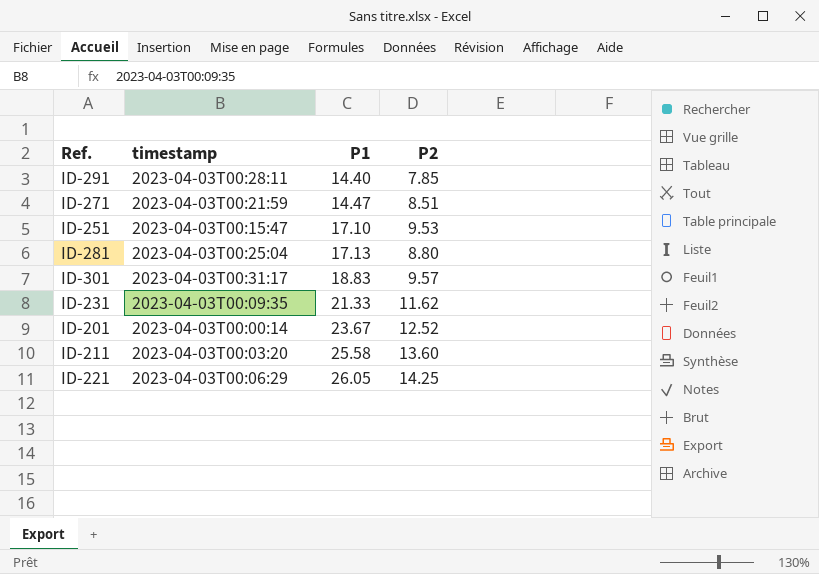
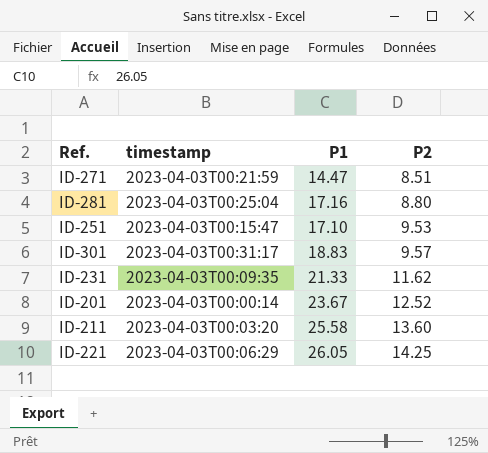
row order: P1 ascending -> P2 ascending
row ID-291: 2023-04-03T00:28:11 | 14.40 | 7.85 -> none
ID-281 | P1: 17.13 -> 17.16

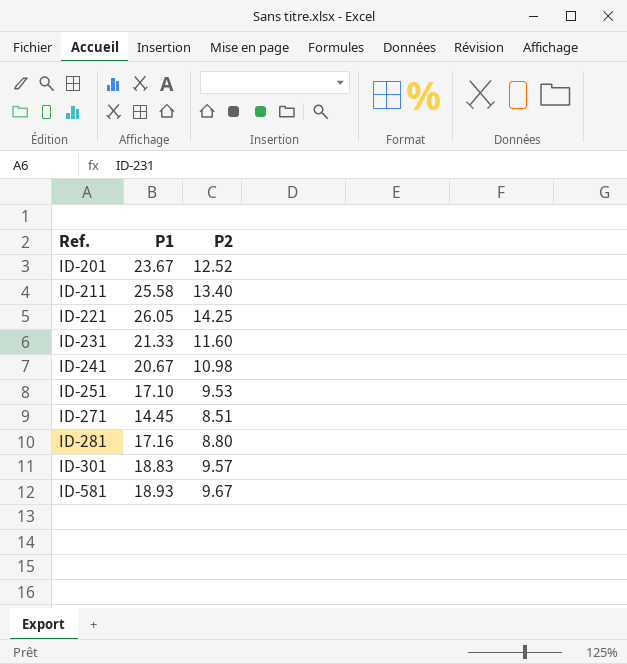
row order: P2 ascending -> Ref. ascending
column timestamp | position: 2 -> none
ID-211 | P2: 13.60 -> 13.40
ID-231 | P2: 11.62 -> 11.60
row ID-241: none -> 20.67 | 10.98
ID-271 | P1: 14.47 -> 14.45
row ID-581: none -> 18.93 | 9.67

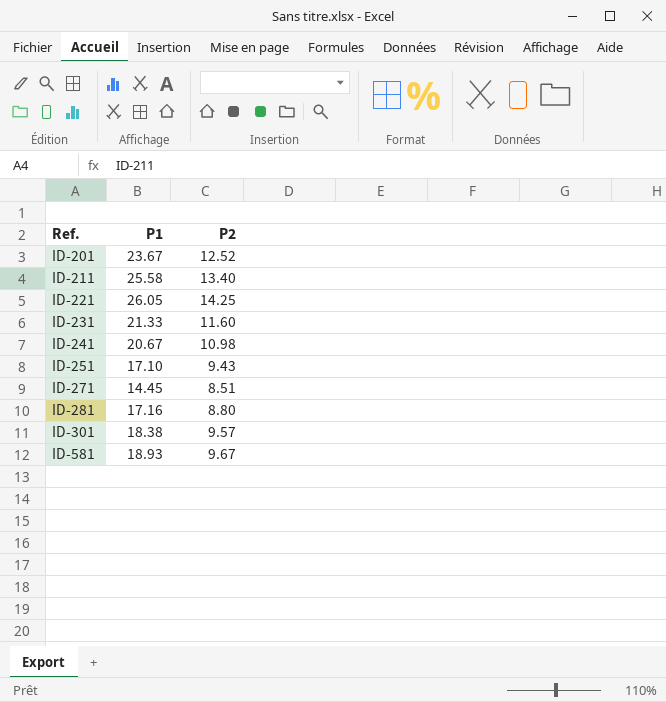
ID-251 | P2: 9.53 -> 9.43
ID-301 | P1: 18.83 -> 18.38

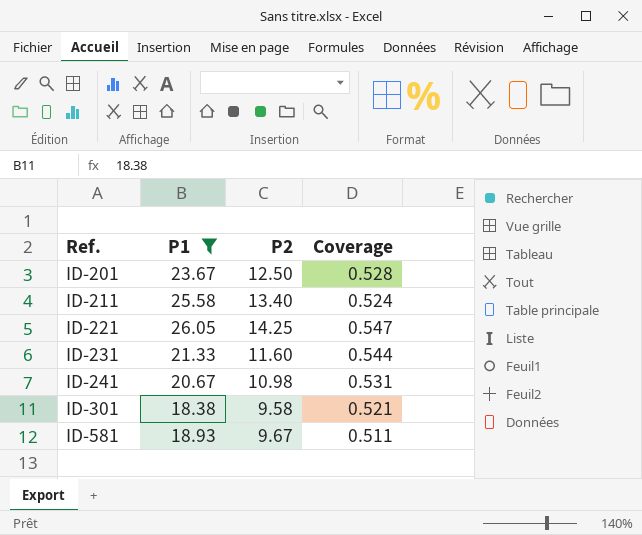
filter: none -> P1 >= 18.38
column Coverage | formula: none -> [P2] / [P1]
ID-201 | P2: 12.52 -> 12.50
ID-301 | P2: 9.57 -> 9.58

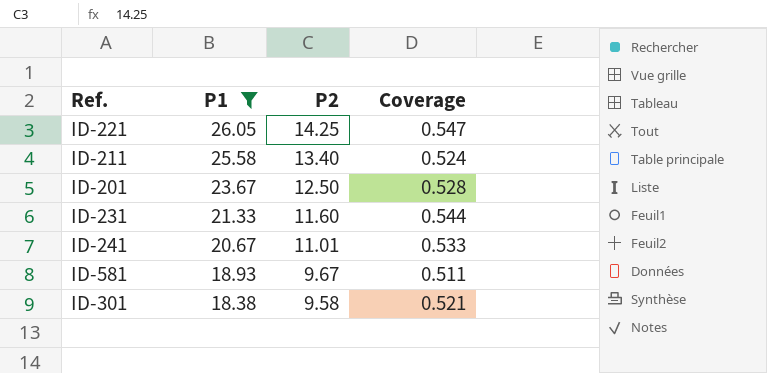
row order: Ref. ascending -> P1 descending
ID-241 | P2: 10.98 -> 11.01
ID-241 | Coverage: 0.531 -> 0.533

